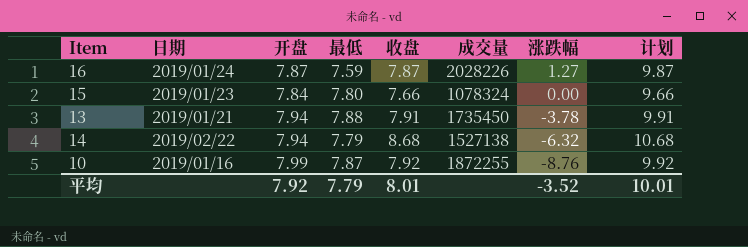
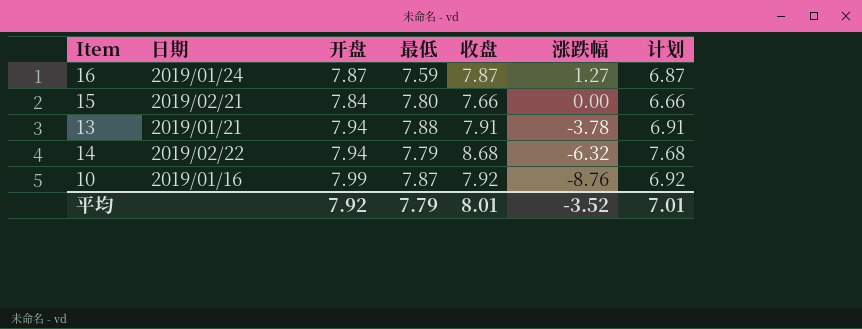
column 成交量 | position: 6 -> none
column 计划 | formula: [收盘] + 2 -> [收盘] - 1
15 | 日期: 2019/01/23 -> 2019/02/21
平均 | 计划: 10.01 -> 7.01

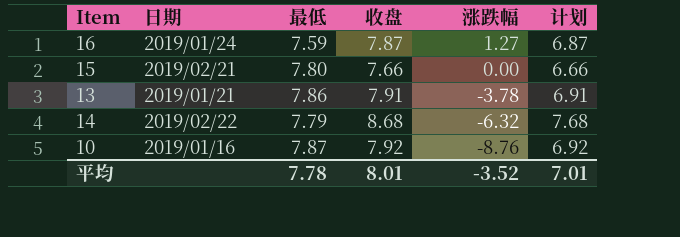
column 开盘 | position: 3 -> none
13 | 最低: 7.88 -> 7.86
平均 | 最低: 7.79 -> 7.78

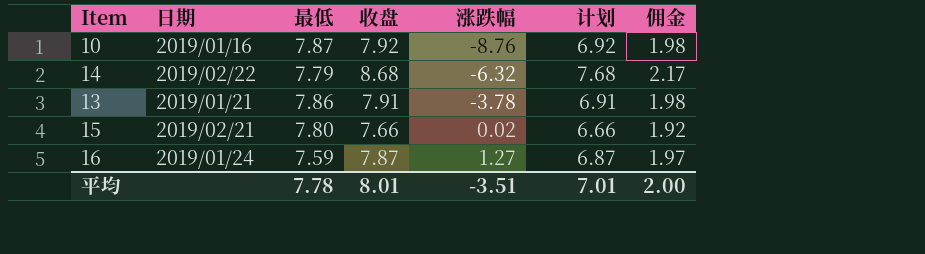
row order: 涨跌幅 descending -> 涨跌幅 ascending
column 佣金 | formula: none -> [收盘] * 0.25
15 | 涨跌幅: 0.00 -> 0.02
平均 | 涨跌幅: -3.52 -> -3.51

